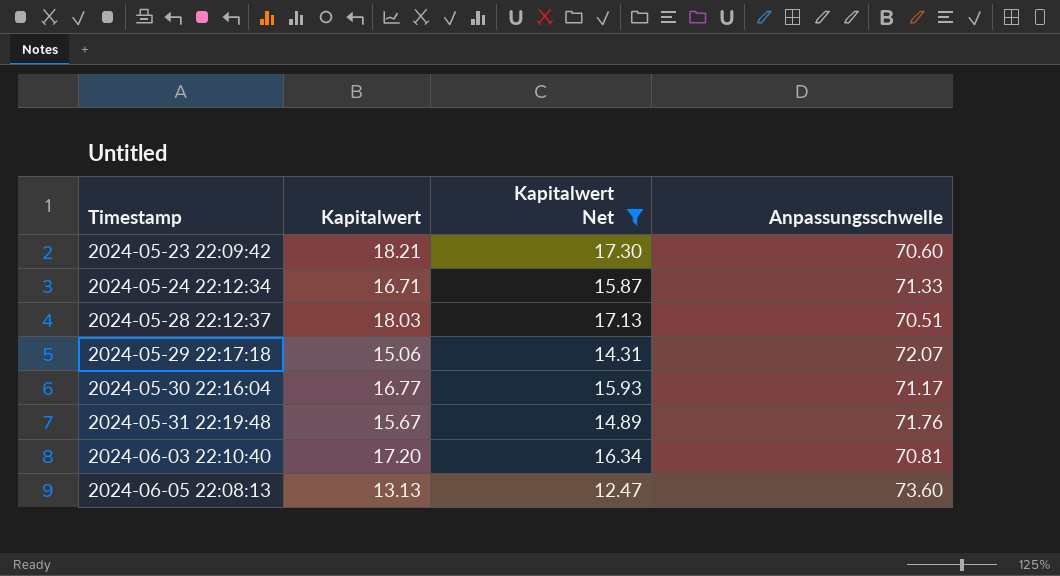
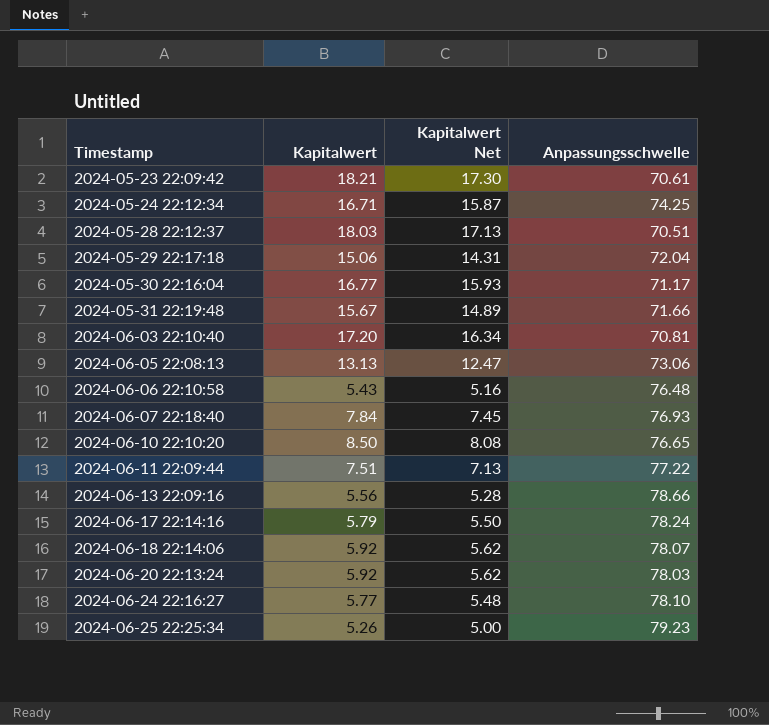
filter: Kapitalwert Net >= 12.47 -> none
2024-05-23 22:09:42 | Anpassungsschwelle: 70.60 -> 70.61
2024-05-24 22:12:34 | Anpassungsschwelle: 71.33 -> 74.25
2024-05-29 22:17:18 | Anpassungsschwelle: 72.07 -> 72.04
2024-05-31 22:19:48 | Anpassungsschwelle: 71.76 -> 71.66
2024-06-05 22:08:13 | Anpassungsschwelle: 73.60 -> 73.06

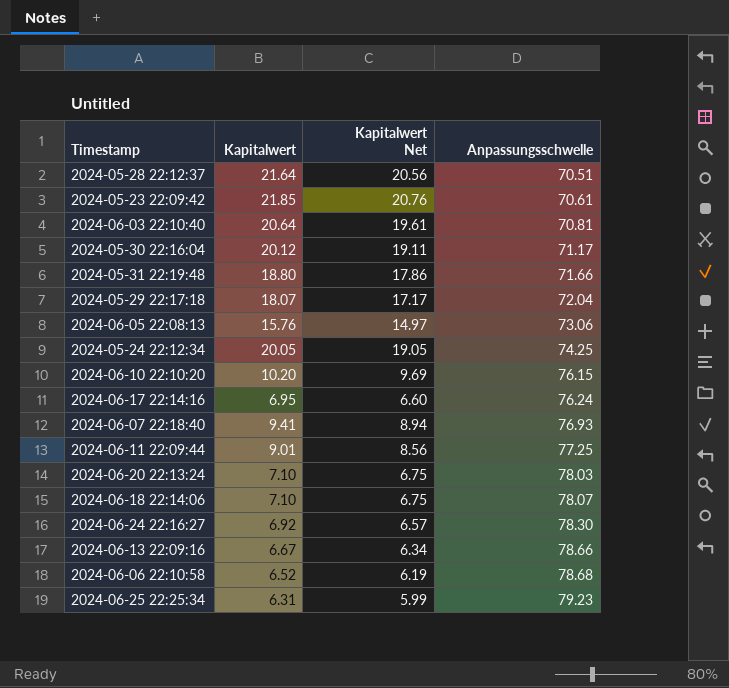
row order: Timestamp ascending -> Anpassungsschwelle ascending
2024-05-28 22:12:37 | Kapitalwert: 18.03 -> 21.64
2024-05-28 22:12:37 | Kapitalwert Net: 17.13 -> 20.56
2024-05-23 22:09:42 | Kapitalwert: 18.21 -> 21.85
2024-05-23 22:09:42 | Kapitalwert Net: 17.30 -> 20.76
2024-06-03 22:10:40 | Kapitalwert: 17.20 -> 20.64
2024-06-03 22:10:40 | Kapitalwert Net: 16.34 -> 19.61
2024-05-30 22:16:04 | Kapitalwert: 16.77 -> 20.12
2024-05-30 22:16:04 | Kapitalwert Net: 15.93 -> 19.11
2024-05-31 22:19:48 | Kapitalwert: 15.67 -> 18.80
2024-05-31 22:19:48 | Kapitalwert Net: 14.89 -> 17.86
2024-05-29 22:17:18 | Kapitalwert: 15.06 -> 18.07
2024-05-29 22:17:18 | Kapitalwert Net: 14.31 -> 17.17
2024-06-05 22:08:13 | Kapitalwert: 13.13 -> 15.76
2024-06-05 22:08:13 | Kapitalwert Net: 12.47 -> 14.97
2024-05-24 22:12:34 | Kapitalwert: 16.71 -> 20.05
2024-05-24 22:12:34 | Kapitalwert Net: 15.87 -> 19.05
2024-06-10 22:10:20 | Kapitalwert: 8.50 -> 10.20
2024-06-10 22:10:20 | Kapitalwert Net: 8.08 -> 9.69
2024-06-10 22:10:20 | Anpassungsschwelle: 76.65 -> 76.15
2024-06-17 22:14:16 | Kapitalwert: 5.79 -> 6.95
2024-06-17 22:14:16 | Kapitalwert Net: 5.50 -> 6.60
2024-06-17 22:14:16 | Anpassungsschwelle: 78.24 -> 76.24
2024-06-07 22:18:40 | Kapitalwert: 7.84 -> 9.41
2024-06-07 22:18:40 | Kapitalwert Net: 7.45 -> 8.94
2024-06-11 22:09:44 | Kapitalwert: 7.51 -> 9.01
2024-06-11 22:09:44 | Kapitalwert Net: 7.13 -> 8.56
2024-06-11 22:09:44 | Anpassungsschwelle: 77.22 -> 77.25
2024-06-20 22:13:24 | Kapitalwert: 5.92 -> 7.10
2024-06-20 22:13:24 | Kapitalwert Net: 5.62 -> 6.75
2024-06-18 22:14:06 | Kapitalwert: 5.92 -> 7.10
2024-06-18 22:14:06 | Kapitalwert Net: 5.62 -> 6.75
2024-06-24 22:16:27 | Kapitalwert: 5.77 -> 6.92
2024-06-24 22:16:27 | Kapitalwert Net: 5.48 -> 6.57
2024-06-24 22:16:27 | Anpassungsschwelle: 78.10 -> 78.30
2024-06-13 22:09:16 | Kapitalwert: 5.56 -> 6.67
2024-06-13 22:09:16 | Kapitalwert Net: 5.28 -> 6.34
2024-06-06 22:10:58 | Kapitalwert: 5.43 -> 6.52
2024-06-06 22:10:58 | Kapitalwert Net: 5.16 -> 6.19
2024-06-06 22:10:58 | Anpassungsschwelle: 76.48 -> 78.68
2024-06-25 22:25:34 | Kapitalwert: 5.26 -> 6.31
2024-06-25 22:25:34 | Kapitalwert Net: 5.00 -> 5.99

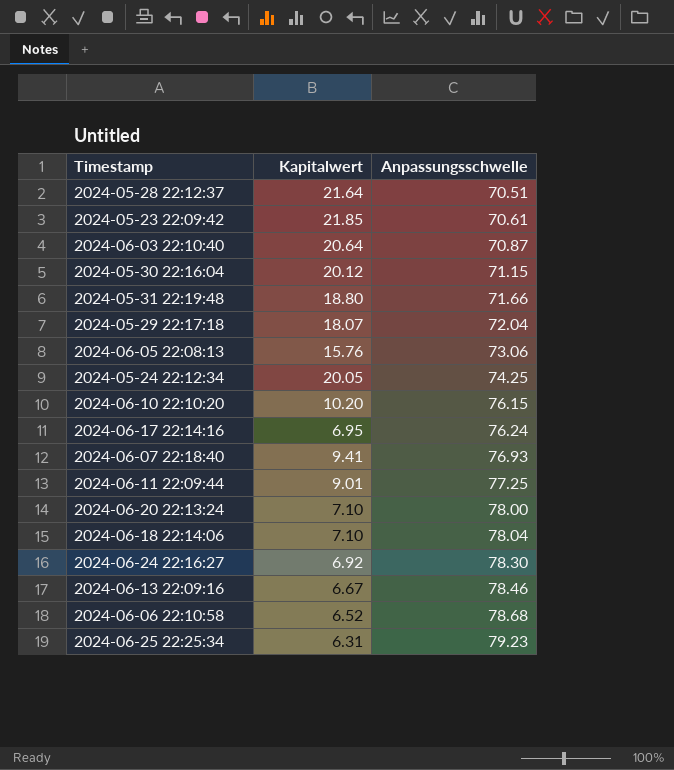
column Kapitalwert Net | formula: [Kapitalwert] * 0.95 -> none
2024-06-03 22:10:40 | Anpassungsschwelle: 70.81 -> 70.87
2024-05-30 22:16:04 | Anpassungsschwelle: 71.17 -> 71.15
2024-06-20 22:13:24 | Anpassungsschwelle: 78.03 -> 78.00
2024-06-18 22:14:06 | Anpassungsschwelle: 78.07 -> 78.04
2024-06-13 22:09:16 | Anpassungsschwelle: 78.66 -> 78.46

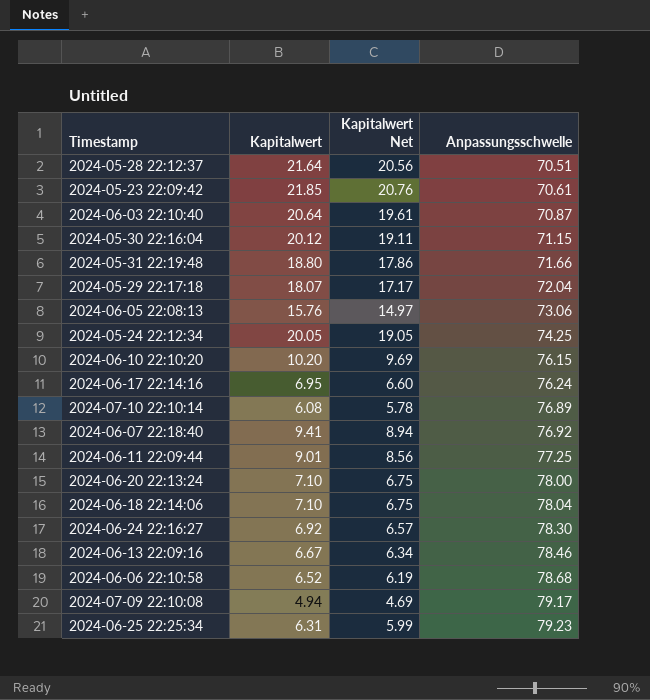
column Kapitalwert Net | formula: none -> [Kapitalwert] * 0.95
row 2024-07-10 22:10:14: none -> 6.08 | 5.78 | 76.89
2024-06-07 22:18:40 | Anpassungsschwelle: 76.93 -> 76.92
row 2024-07-09 22:10:08: none -> 4.94 | 4.69 | 79.17

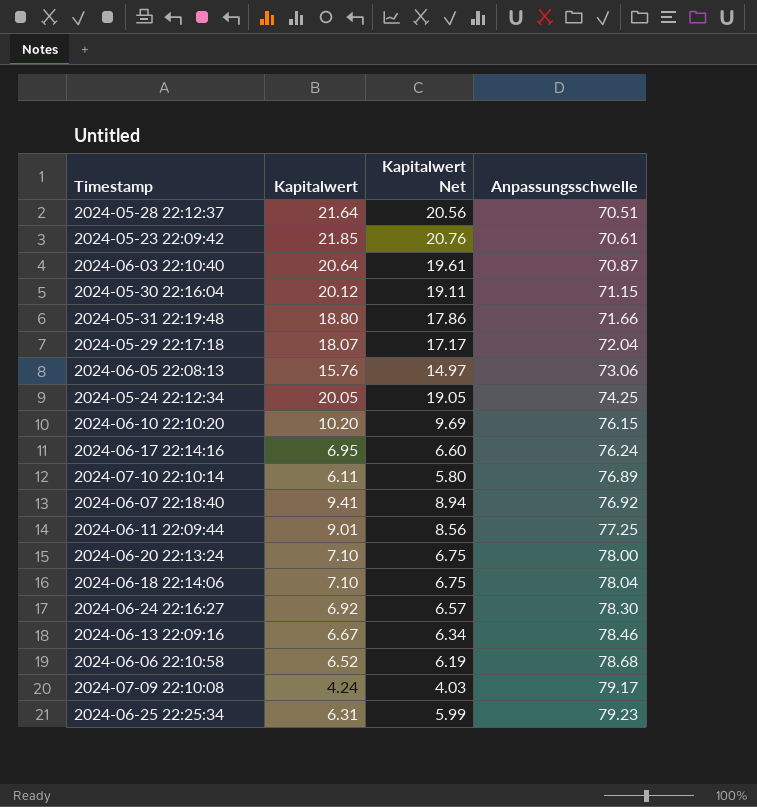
2024-07-10 22:10:14 | Kapitalwert: 6.08 -> 6.11
2024-07-10 22:10:14 | Kapitalwert Net: 5.78 -> 5.80
2024-07-09 22:10:08 | Kapitalwert: 4.94 -> 4.24
2024-07-09 22:10:08 | Kapitalwert Net: 4.69 -> 4.03

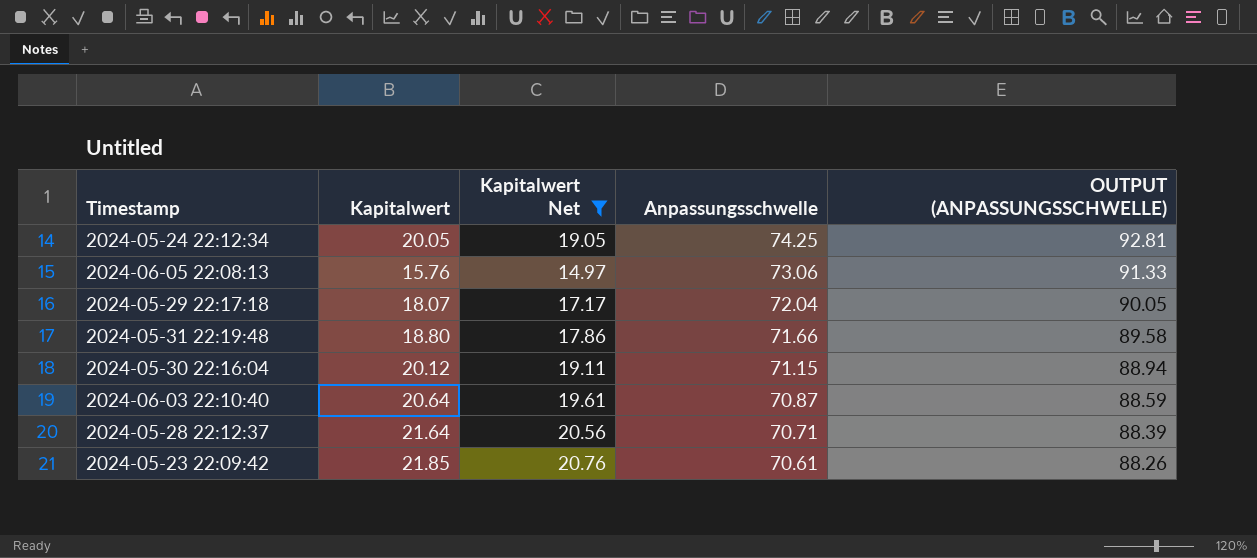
filter: none -> Kapitalwert Net >= 14.97
row order: Anpassungsschwelle ascending -> Anpassungsschwelle descending
column OUTPUT (ANPASSUNGSSCHWELLE) | formula: none -> [Anpassungsschwelle] * 1.25
2024-05-28 22:12:37 | Anpassungsschwelle: 70.51 -> 70.71

